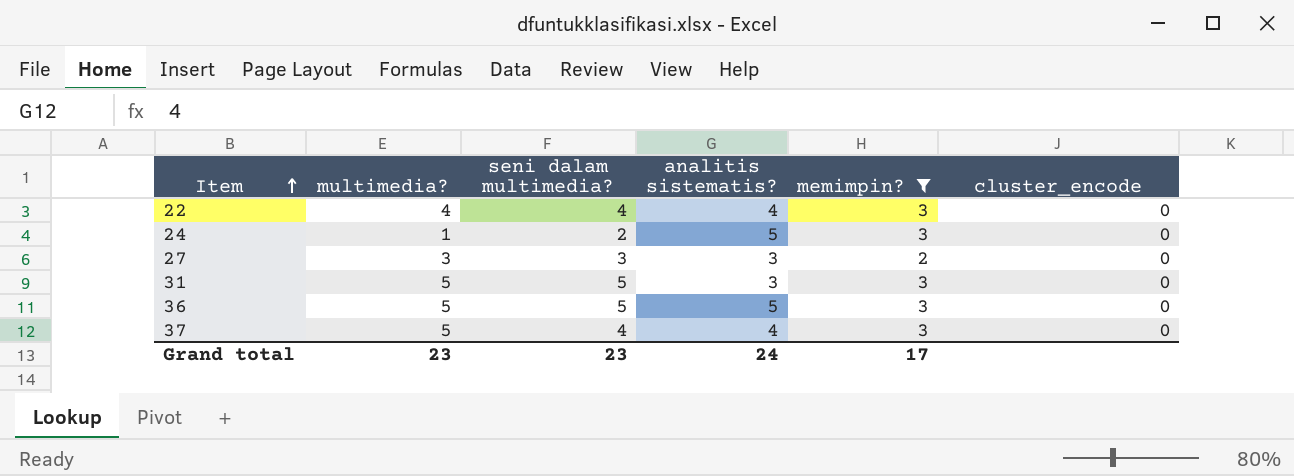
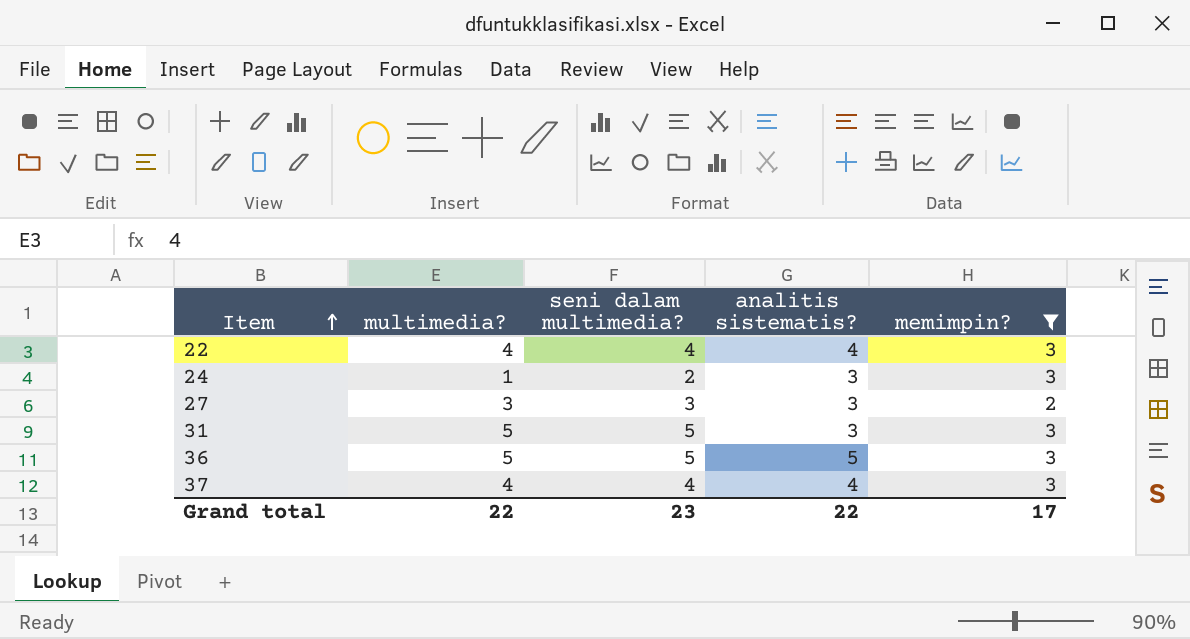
column cluster_encode | position: 6 -> none
24 | analitis sistematis?: 5 -> 3
37 | multimedia?: 5 -> 4
Grand total | multimedia?: 23 -> 22
Grand total | analitis sistematis?: 24 -> 22

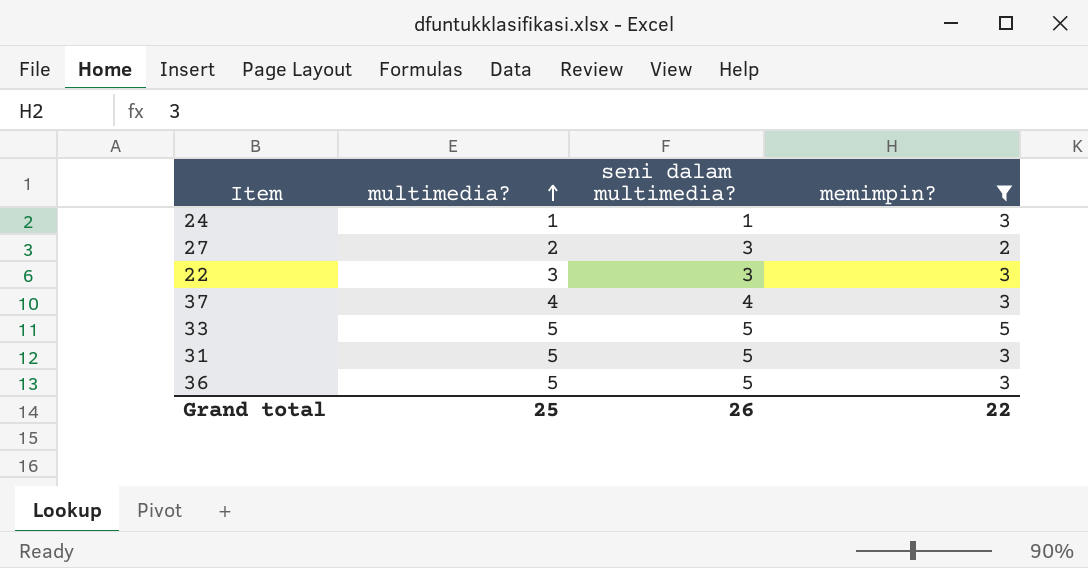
row order: Item ascending -> multimedia? ascending
column analitis sistematis? | position: 4 -> none
24 | seni dalam multimedia?: 2 -> 1
27 | multimedia?: 3 -> 2
22 | multimedia?: 4 -> 3
22 | seni dalam multimedia?: 4 -> 3
row 33: none -> 5 | 5 | 5
Grand total | multimedia?: 22 -> 25
Grand total | seni dalam multimedia?: 23 -> 26
Grand total | memimpin?: 17 -> 22

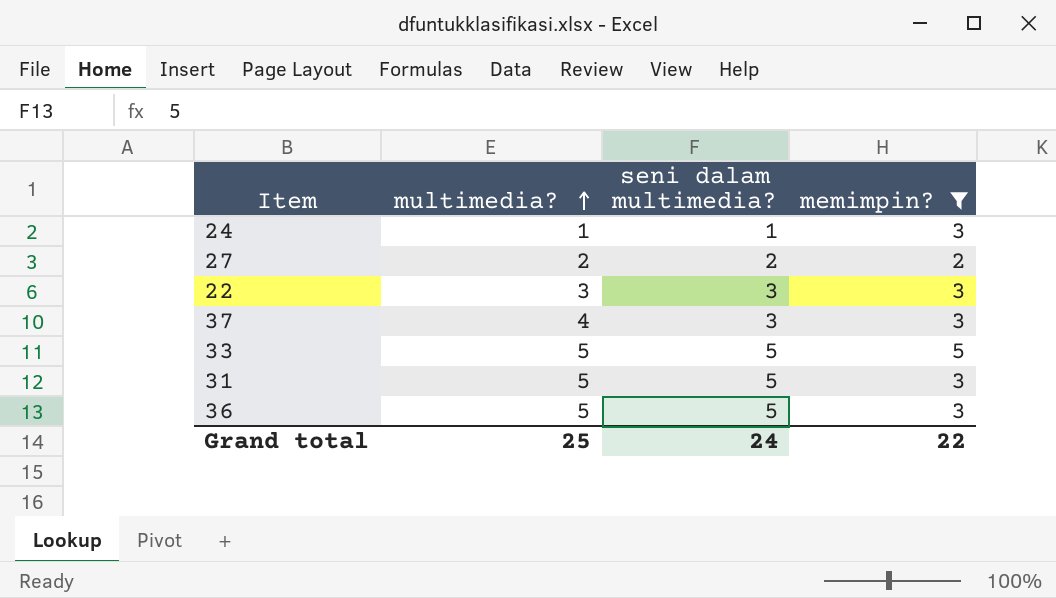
27 | seni dalam multimedia?: 3 -> 2
37 | seni dalam multimedia?: 4 -> 3
Grand total | seni dalam multimedia?: 26 -> 24

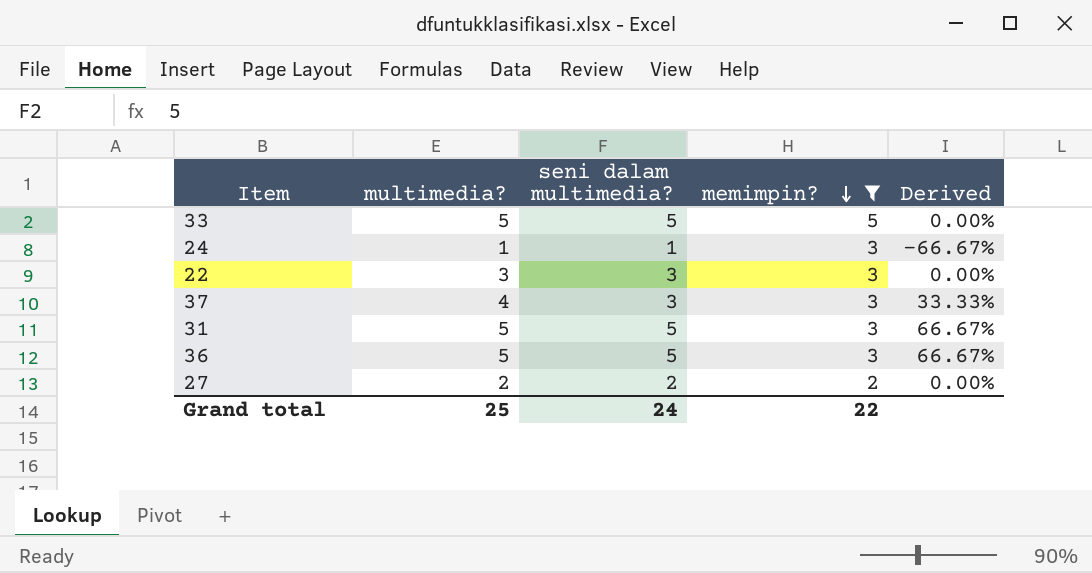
row order: multimedia? ascending -> memimpin? descending
column Derived | formula: none -> ([multimedia?] - [memimpin?]) / [memimpin?]

